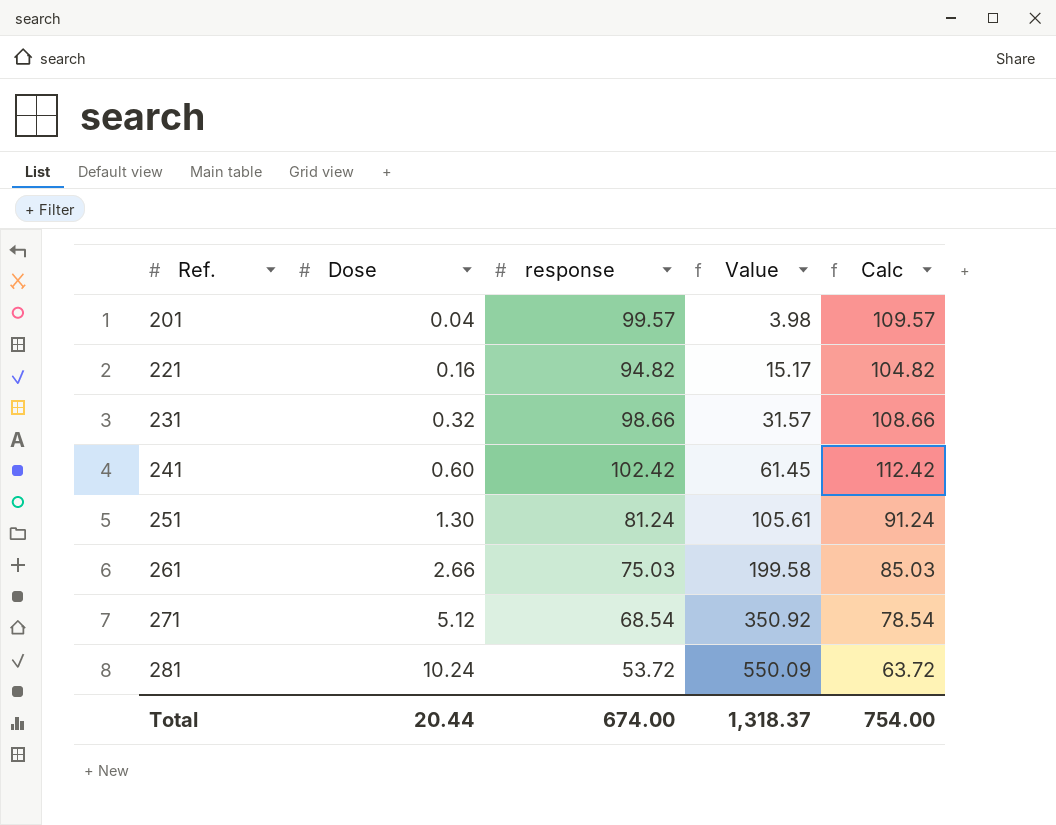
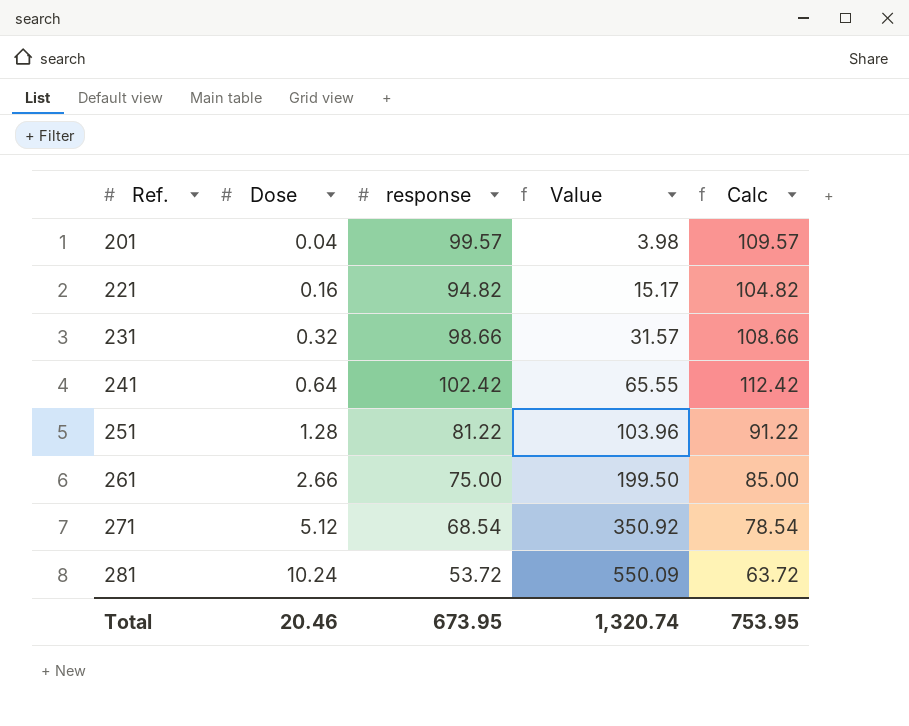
241 | Dose: 0.60 -> 0.64
241 | Value: 61.45 -> 65.55
251 | Dose: 1.30 -> 1.28
251 | response: 81.24 -> 81.22
251 | Value: 105.61 -> 103.96
251 | Calc: 91.24 -> 91.22
261 | response: 75.03 -> 75.00
261 | Value: 199.58 -> 199.50
261 | Calc: 85.03 -> 85.00
Total | Dose: 20.44 -> 20.46
Total | response: 674.00 -> 673.95
Total | Value: 1,318.37 -> 1,320.74
Total | Calc: 754.00 -> 753.95

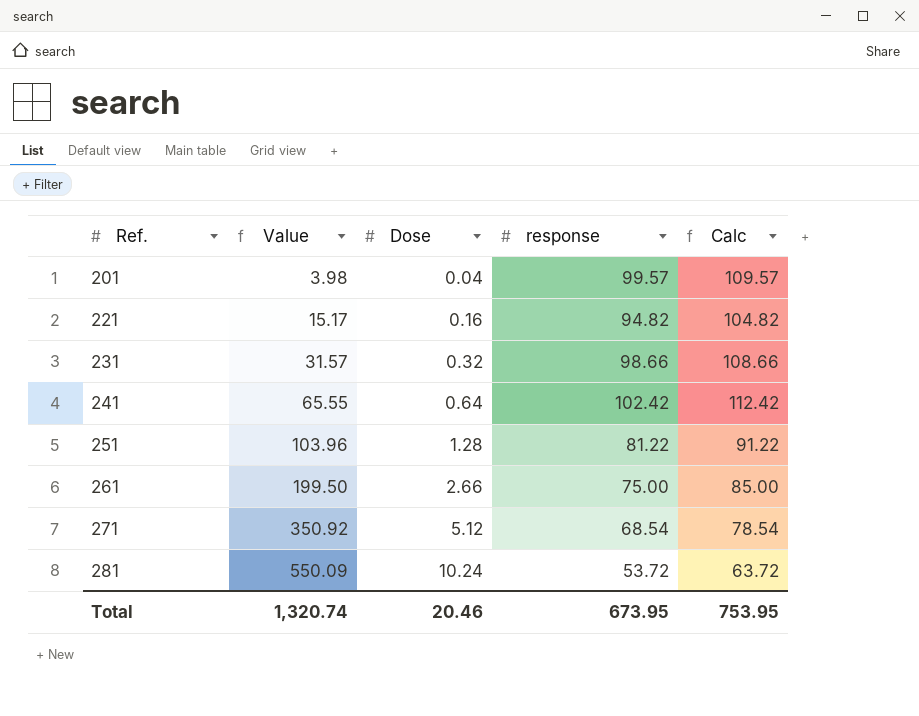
column Value | position: 4 -> 2

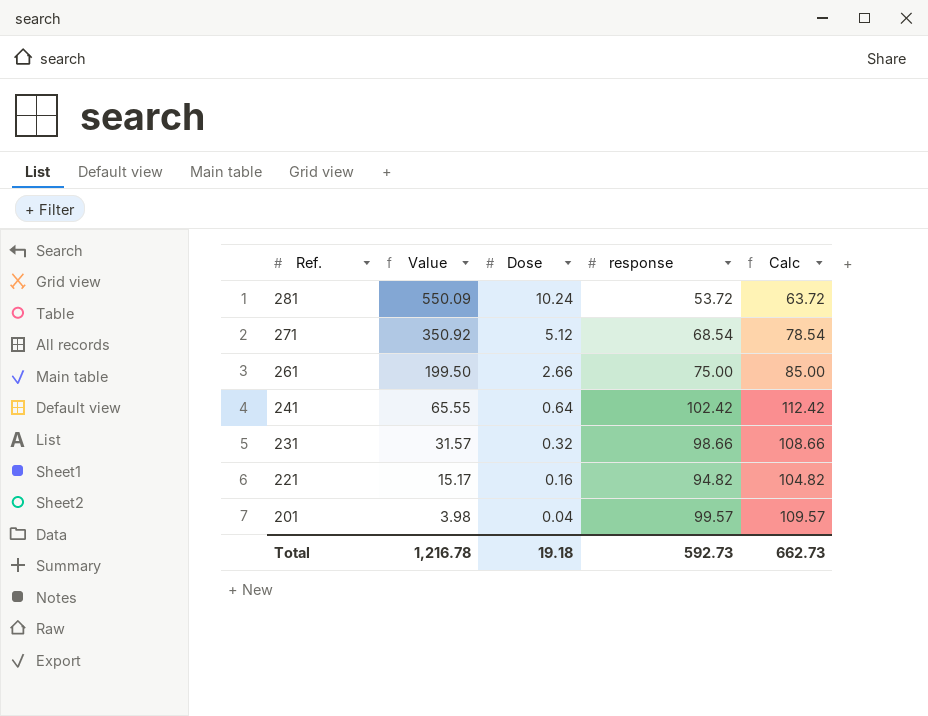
row order: Ref. ascending -> Ref. descending
row 251: 103.96 | 1.28 | 81.22 | 91.22 -> none
Total | Value: 1,320.74 -> 1,216.78
Total | Dose: 20.46 -> 19.18
Total | response: 673.95 -> 592.73
Total | Calc: 753.95 -> 662.73

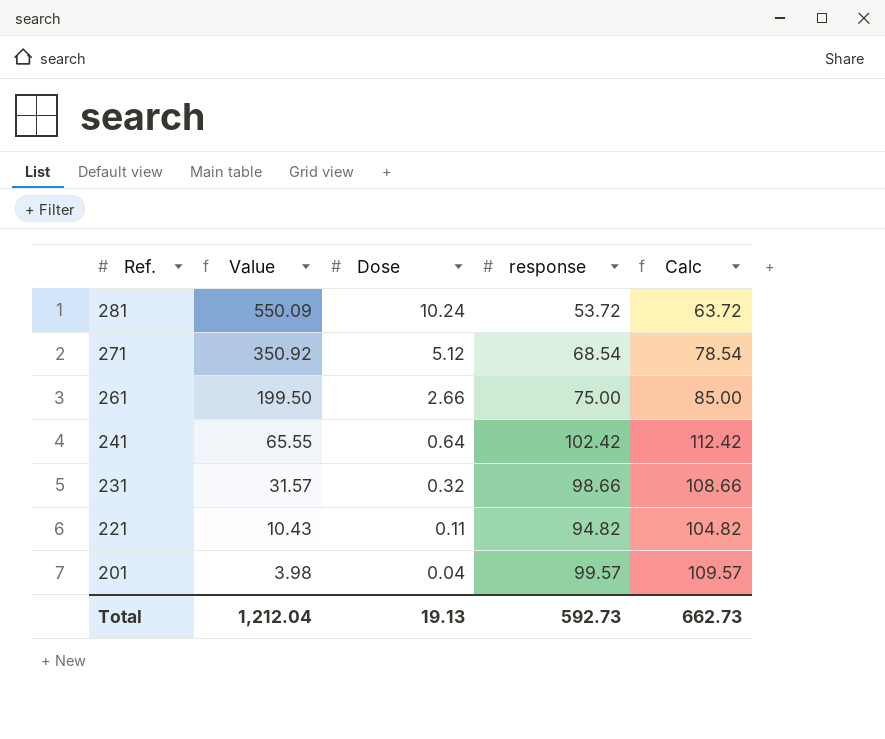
221 | Value: 15.17 -> 10.43
221 | Dose: 0.16 -> 0.11
Total | Value: 1,216.78 -> 1,212.04
Total | Dose: 19.18 -> 19.13

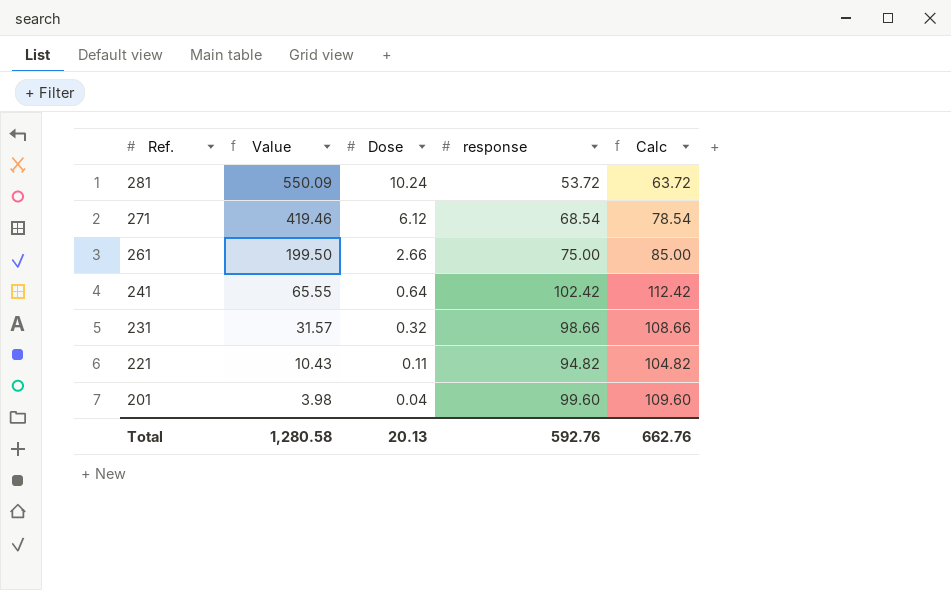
271 | Value: 350.92 -> 419.46
271 | Dose: 5.12 -> 6.12
201 | response: 99.57 -> 99.60
201 | Calc: 109.57 -> 109.60
Total | Value: 1,212.04 -> 1,280.58
Total | Dose: 19.13 -> 20.13
Total | response: 592.73 -> 592.76
Total | Calc: 662.73 -> 662.76

